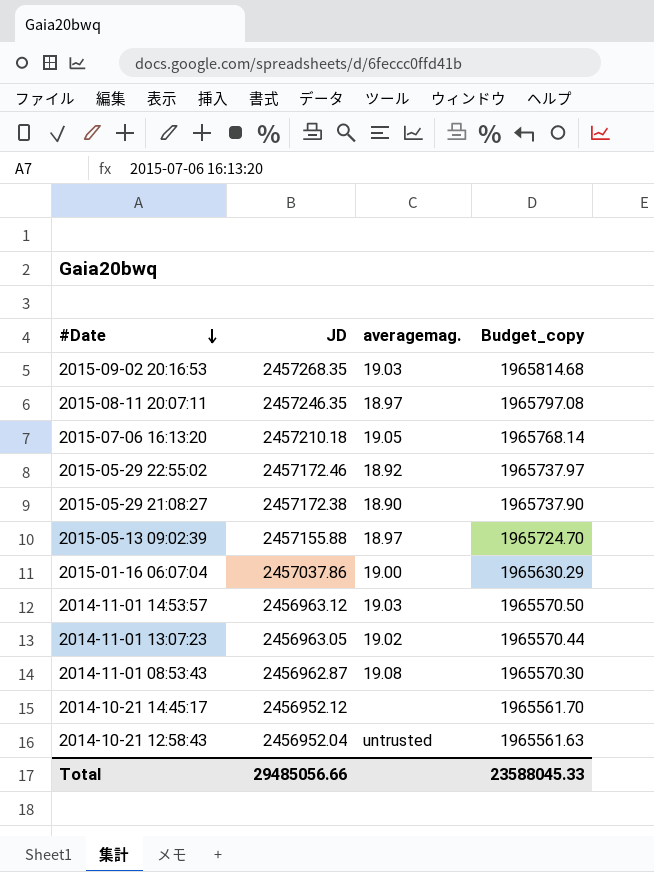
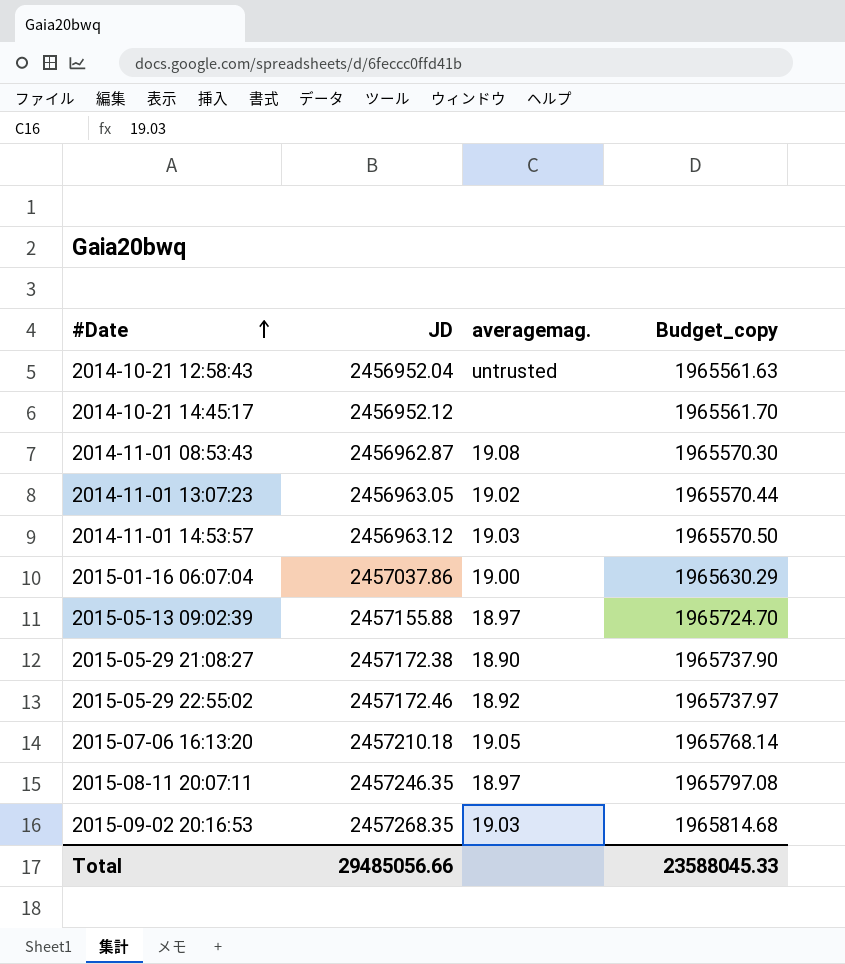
row order: #Date descending -> #Date ascending

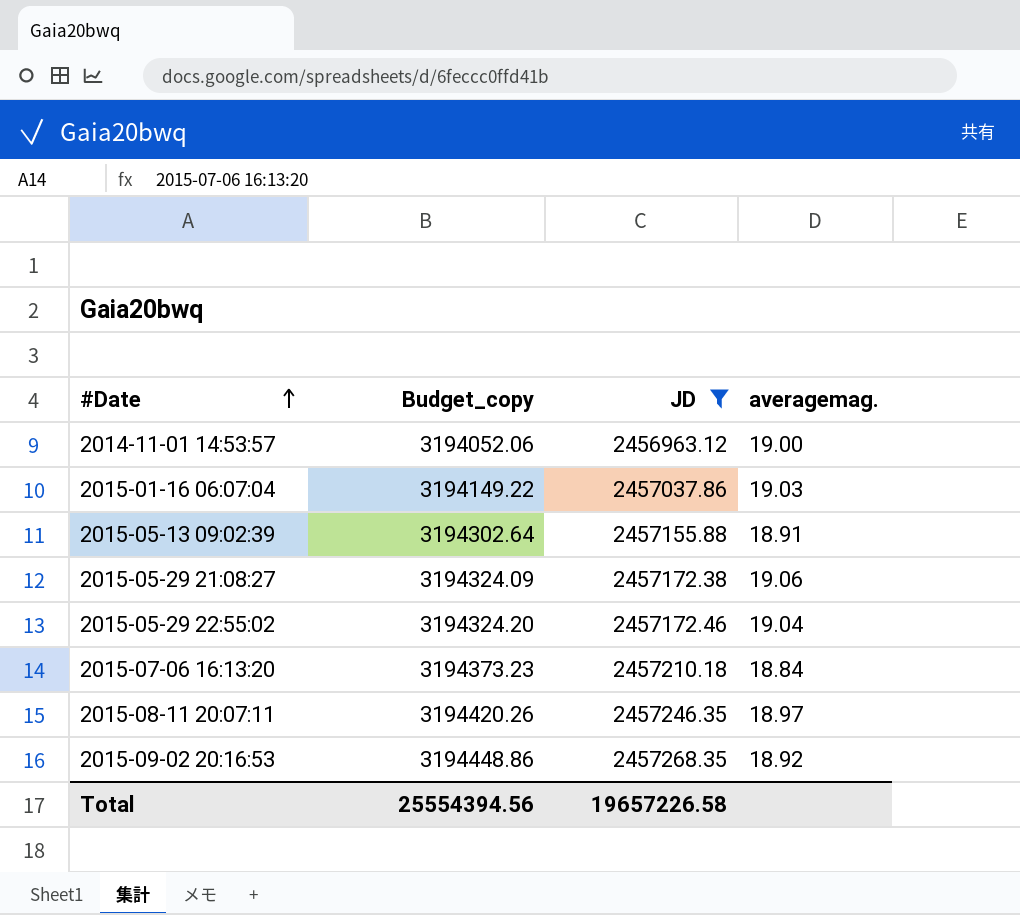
filter: none -> JD >= 2456963.12
column Budget_copy | formula: [JD] * 0.8 -> [JD] * 1.3
column Budget_copy | position: 4 -> 2
2014-11-01 14:53:57 | averagemag.: 19.03 -> 19.00
2015-01-16 06:07:04 | averagemag.: 19.00 -> 19.03
2015-05-13 09:02:39 | averagemag.: 18.97 -> 18.91
2015-05-29 21:08:27 | averagemag.: 18.90 -> 19.06
2015-05-29 22:55:02 | averagemag.: 18.92 -> 19.04
2015-07-06 16:13:20 | averagemag.: 19.05 -> 18.84
2015-09-02 20:16:53 | averagemag.: 19.03 -> 18.92
Total | Budget_copy: 23588045.33 -> 25554394.56
Total | JD: 29485056.66 -> 19657226.58

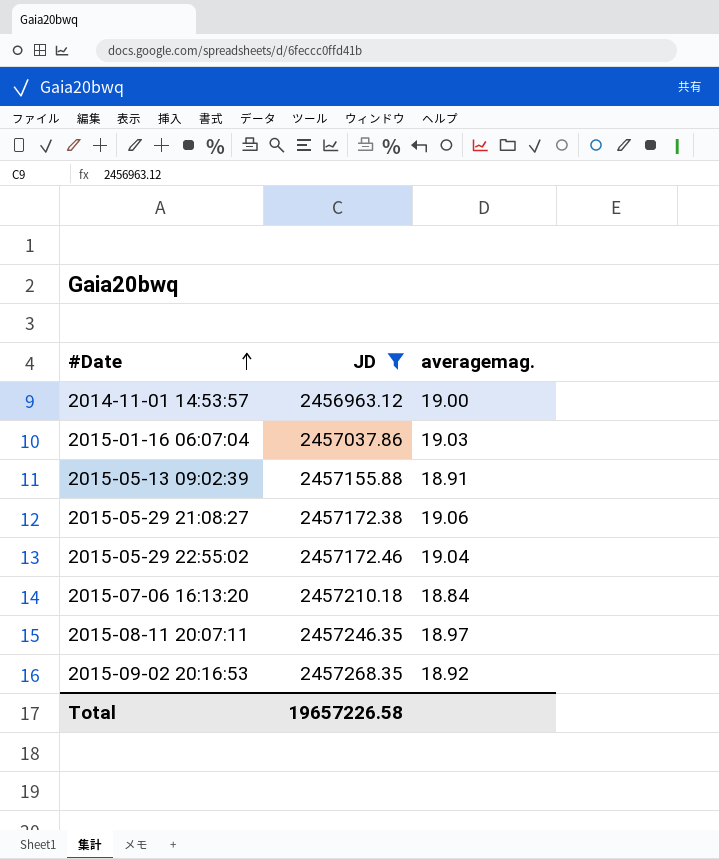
column Budget_copy | formula: [JD] * 1.3 -> none

